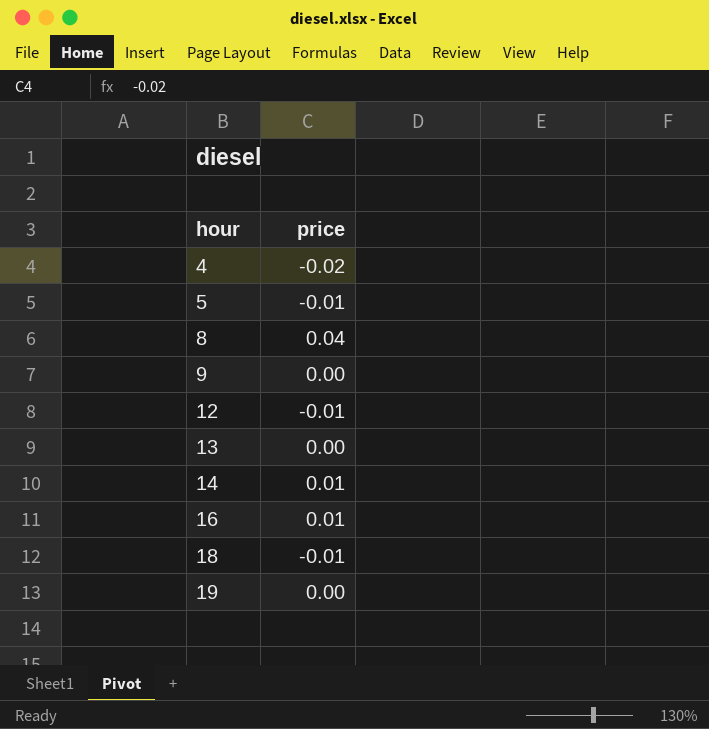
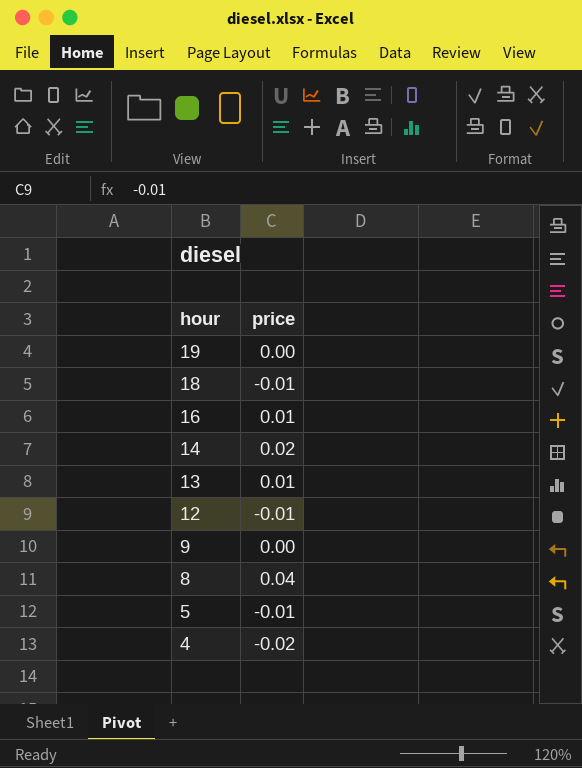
row order: hour ascending -> hour descending
14 | price: 0.01 -> 0.02
13 | price: 0.00 -> 0.01

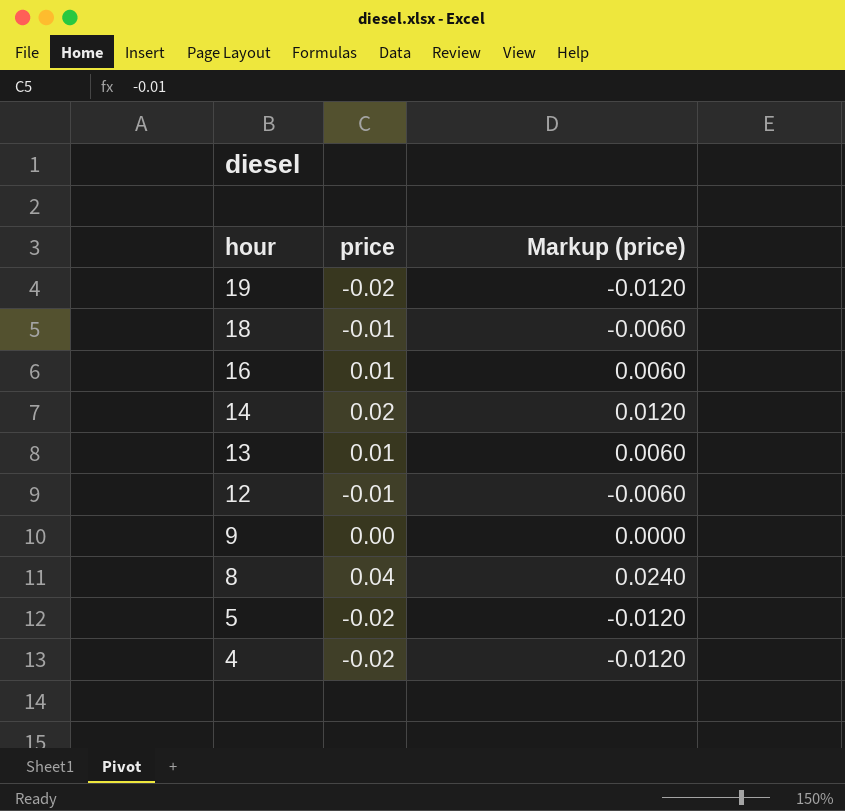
column Markup (price) | formula: none -> [price] * 0.6
19 | price: 0.00 -> -0.02
5 | price: -0.01 -> -0.02

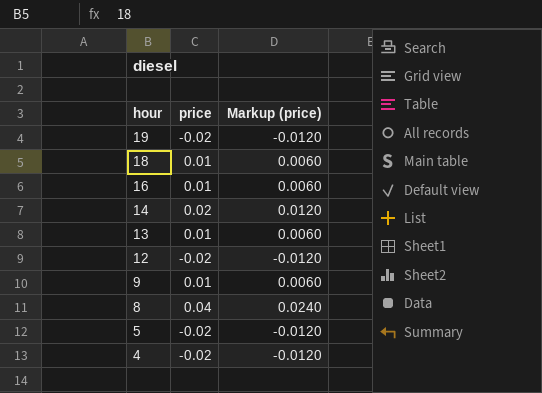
18 | price: -0.01 -> 0.01
18 | Markup (price): -0.0060 -> 0.0060
12 | price: -0.01 -> -0.02
12 | Markup (price): -0.0060 -> -0.0120
9 | price: 0.00 -> 0.01
9 | Markup (price): 0.0000 -> 0.0060

